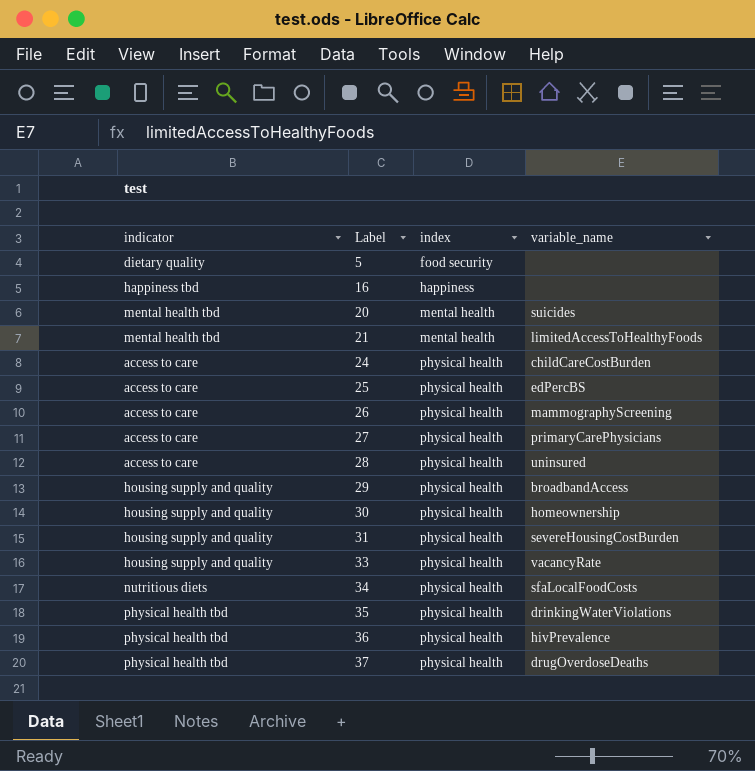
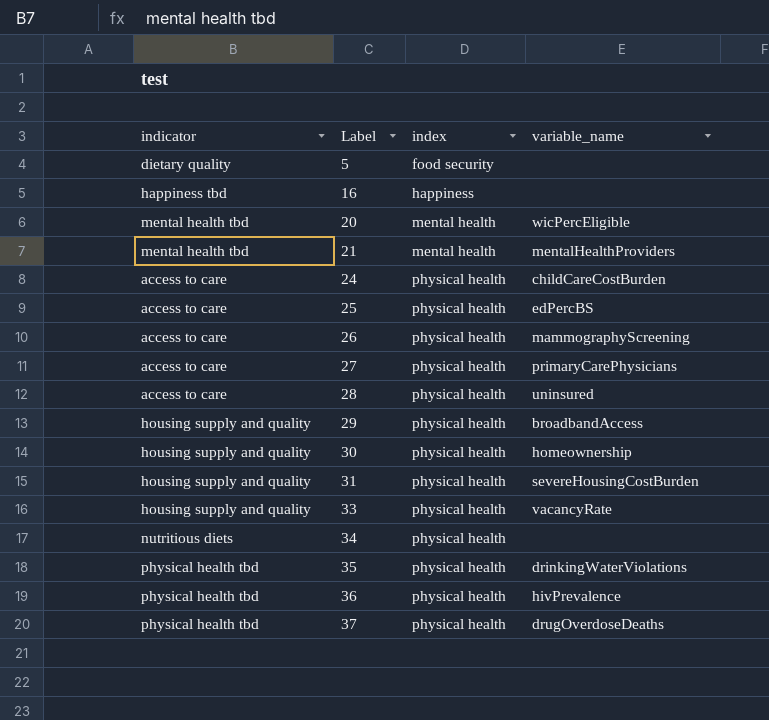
20 | variable_name: suicides -> wicPercEligible
21 | variable_name: limitedAccessToHealthyFoods -> mentalHealthProviders
34 | variable_name: sfaLocalFoodCosts -> none

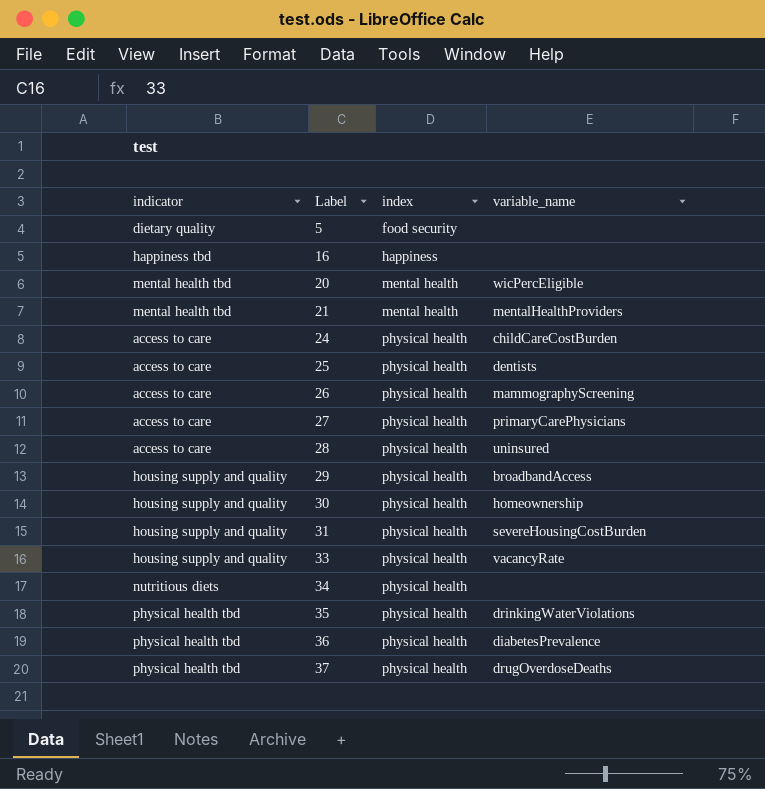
25 | variable_name: edPercBS -> dentists
36 | variable_name: hivPrevalence -> diabetesPrevalence

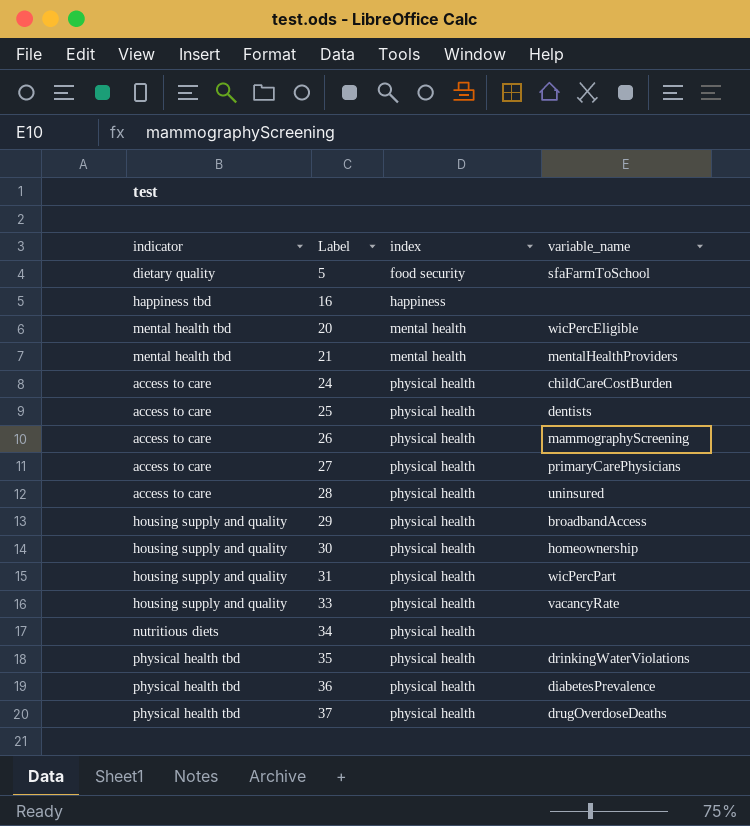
5 | variable_name: none -> sfaFarmToSchool
31 | variable_name: severeHousingCostBurden -> wicPercPart

